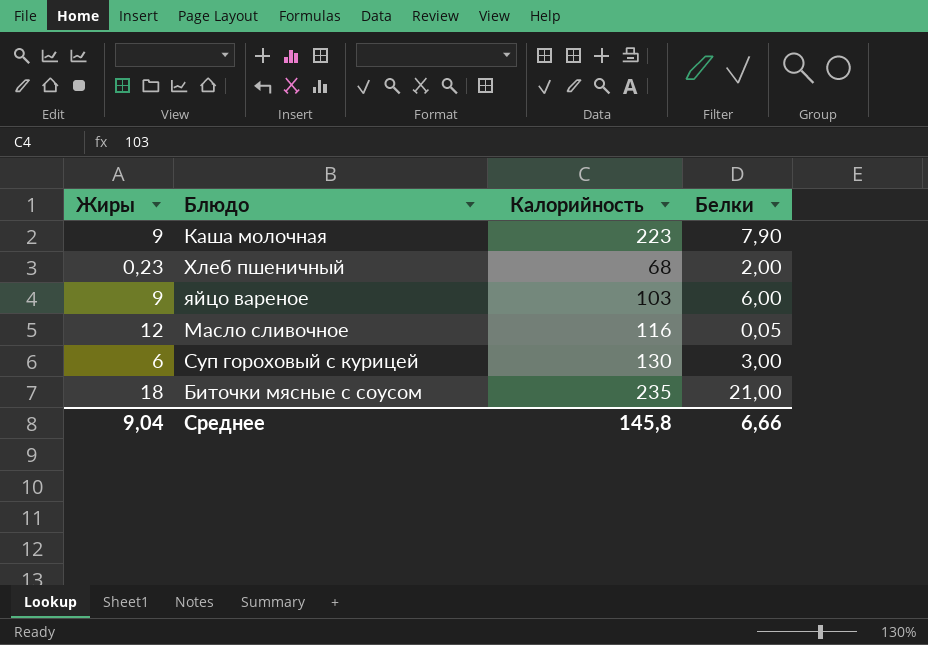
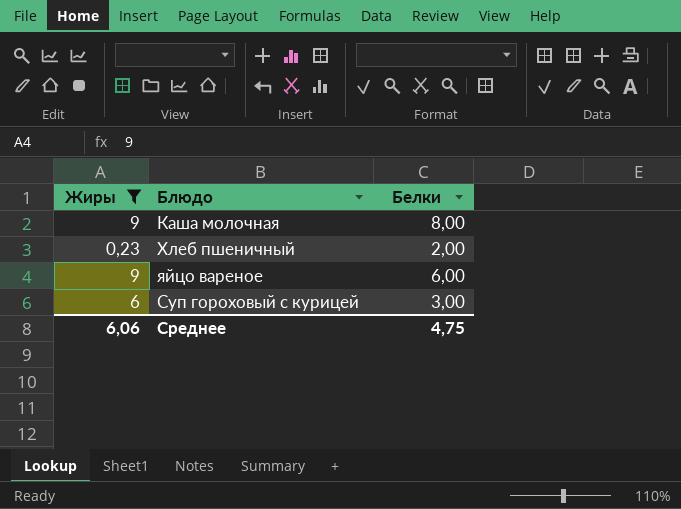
filter: none -> Жиры <= 9
column Калорийность | position: 3 -> none
Каша молочная | Белки: 7,90 -> 8,00
Среднее | Жиры: 9,04 -> 6,06
Среднее | Белки: 6,66 -> 4,75

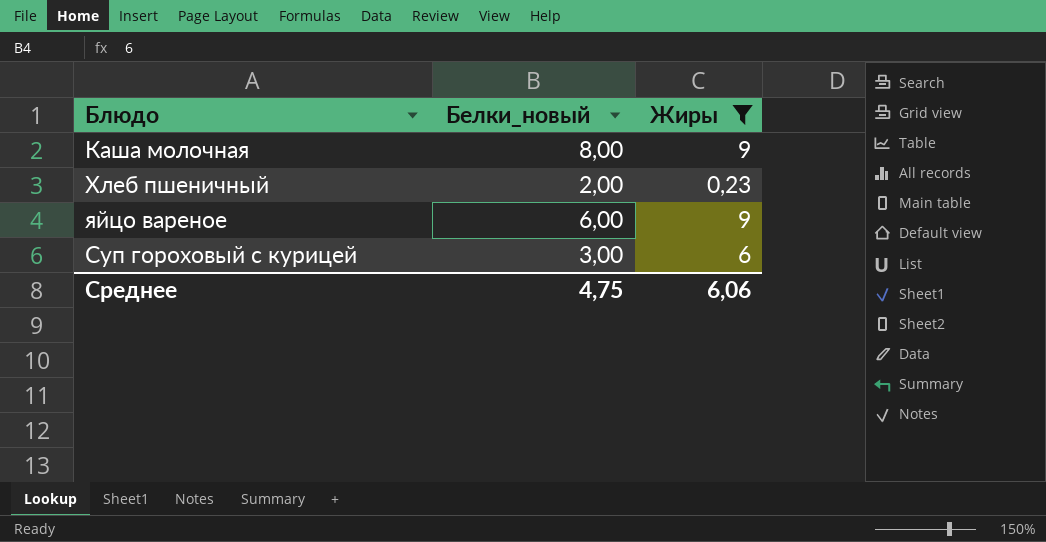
column name: Белки -> Белки_новый
column Жиры | position: 1 -> 3

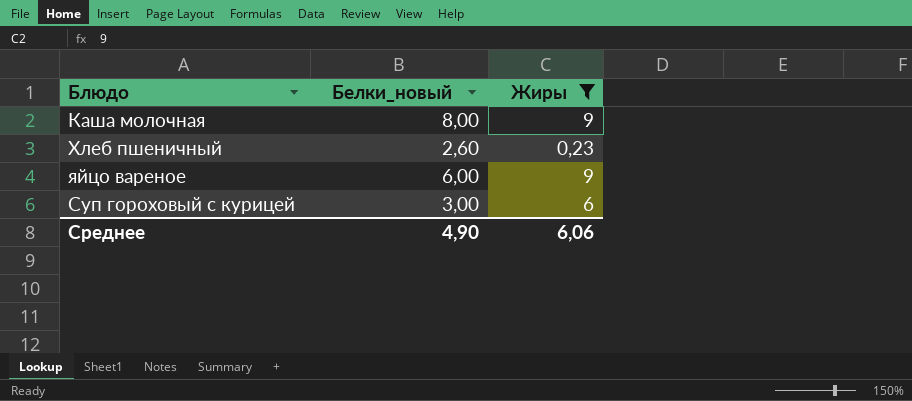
Хлеб пшеничный | Белки_новый: 2,00 -> 2,60
Среднее | Белки_новый: 4,75 -> 4,90

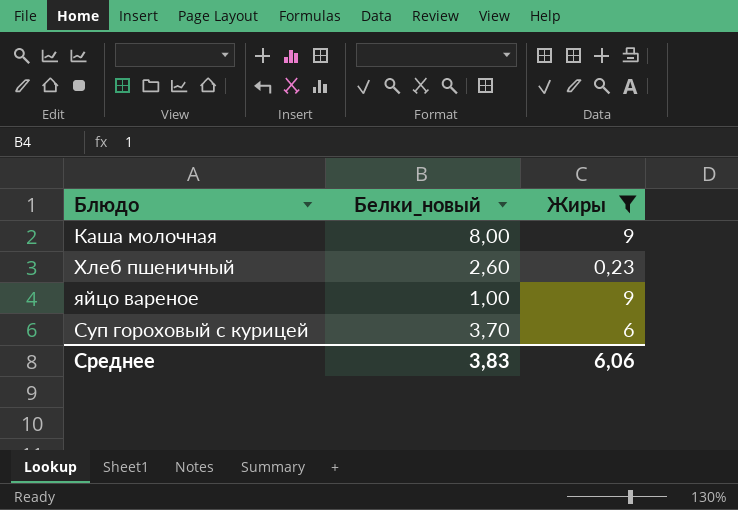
яйцо вареное | Белки_новый: 6,00 -> 1,00
Суп гороховый с курицей | Белки_новый: 3,00 -> 3,70
Среднее | Белки_новый: 4,90 -> 3,83

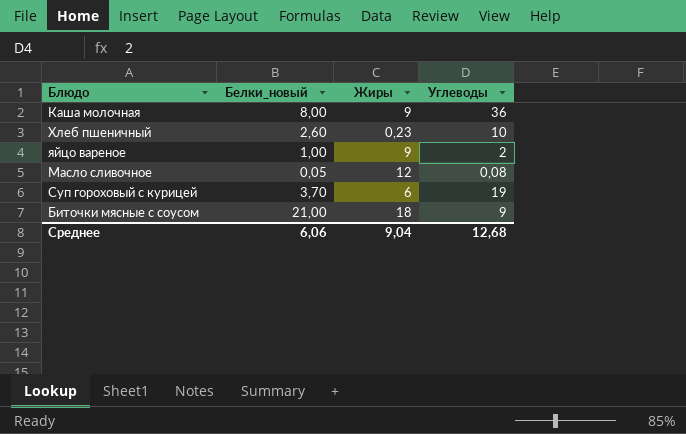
filter: Жиры <= 9 -> none
column Углеводы | position: none -> 4
Среднее | Белки_новый: 3,83 -> 6,06
Среднее | Жиры: 6,06 -> 9,04

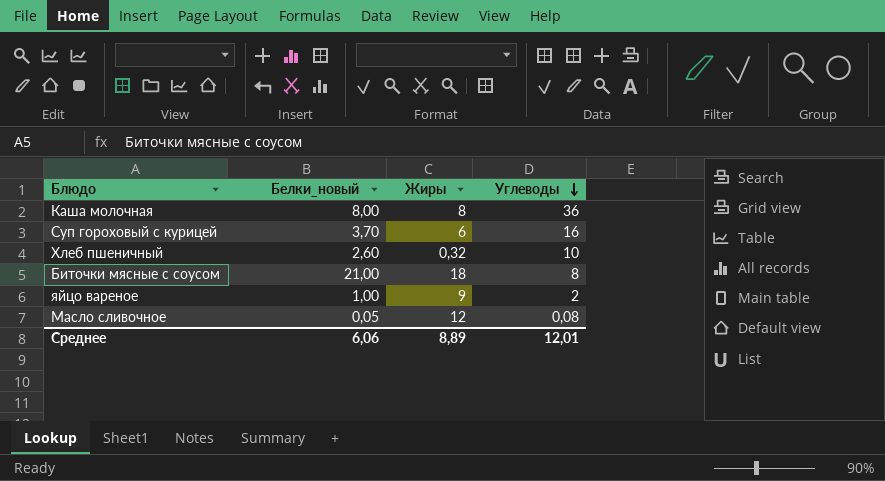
row order: none -> Углеводы descending
Каша молочная | Жиры: 9 -> 8
Суп гороховый с курицей | Углеводы: 19 -> 16
Хлеб пшеничный | Жиры: 0,23 -> 0,32
Биточки мясные с соусом | Углеводы: 9 -> 8
Среднее | Жиры: 9,04 -> 8,89
Среднее | Углеводы: 12,68 -> 12,01

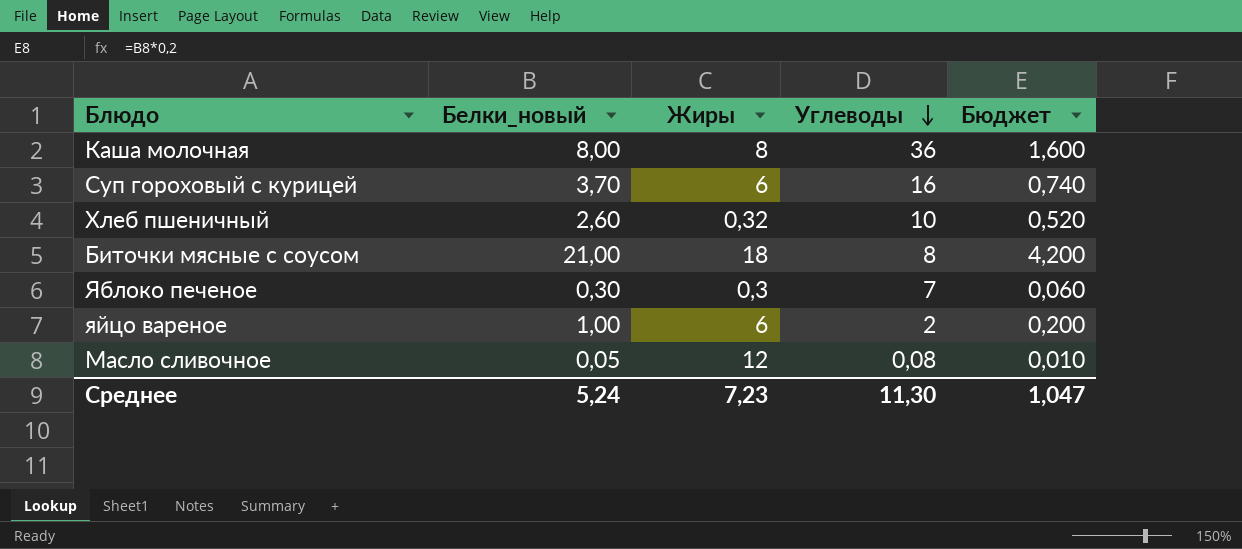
column Бюджет | formula: none -> [Белки_новый] * 0,2
row Яблоко печеное: none -> 0,30 | 0,3 | 7 | 0,060
яйцо вареное | Жиры: 9 -> 6
Среднее | Белки_новый: 6,06 -> 5,24
Среднее | Жиры: 8,89 -> 7,23
Среднее | Углеводы: 12,01 -> 11,30

